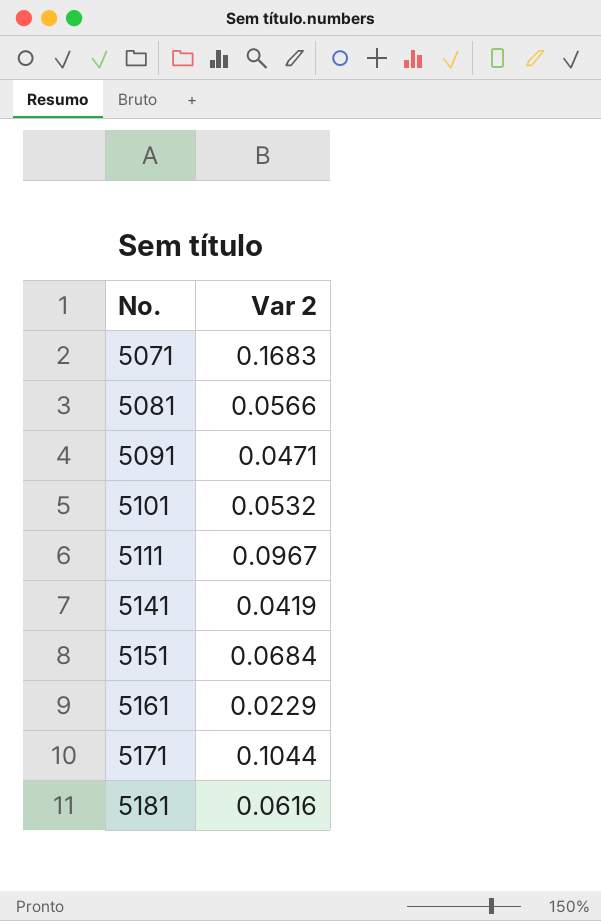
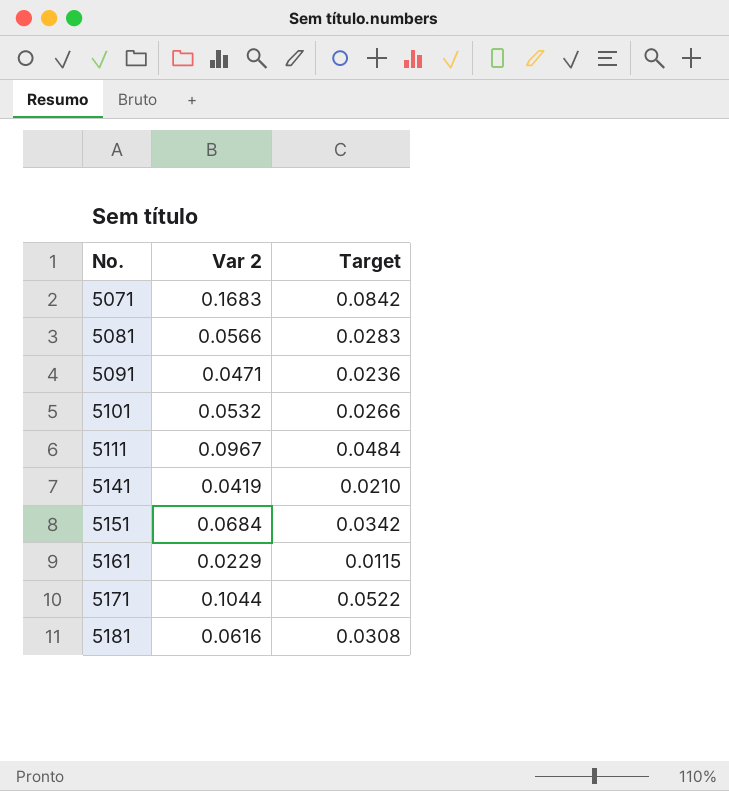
column Target | formula: none -> [Var 2] * 0.5

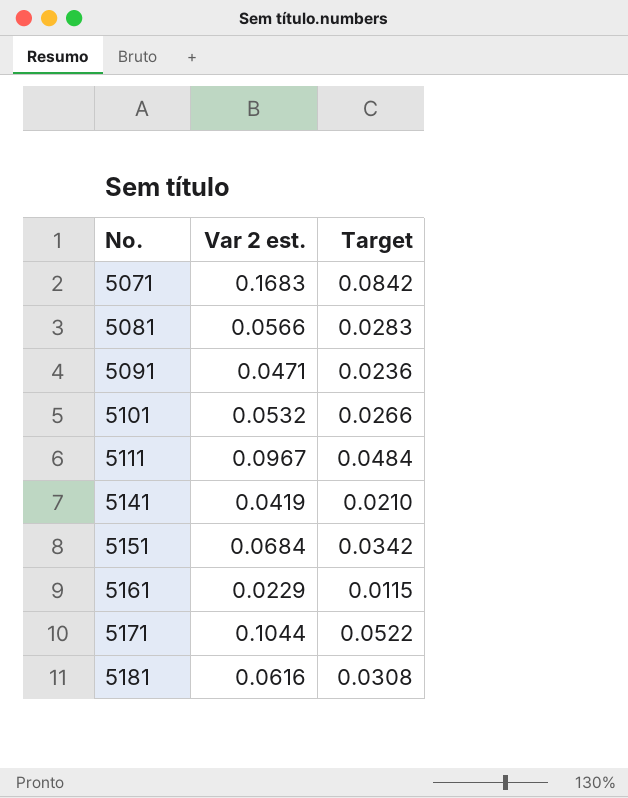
column name: Var 2 -> Var 2 est.

